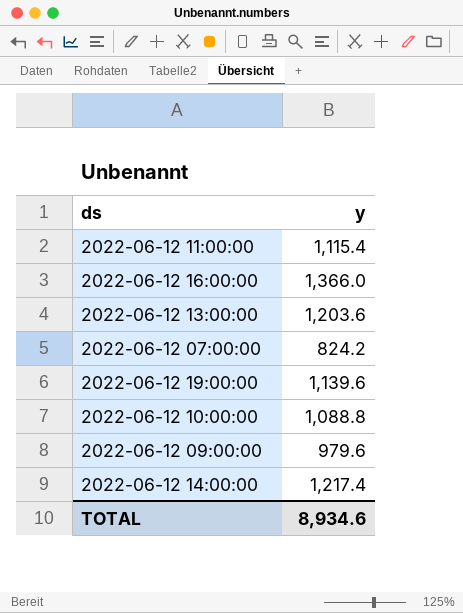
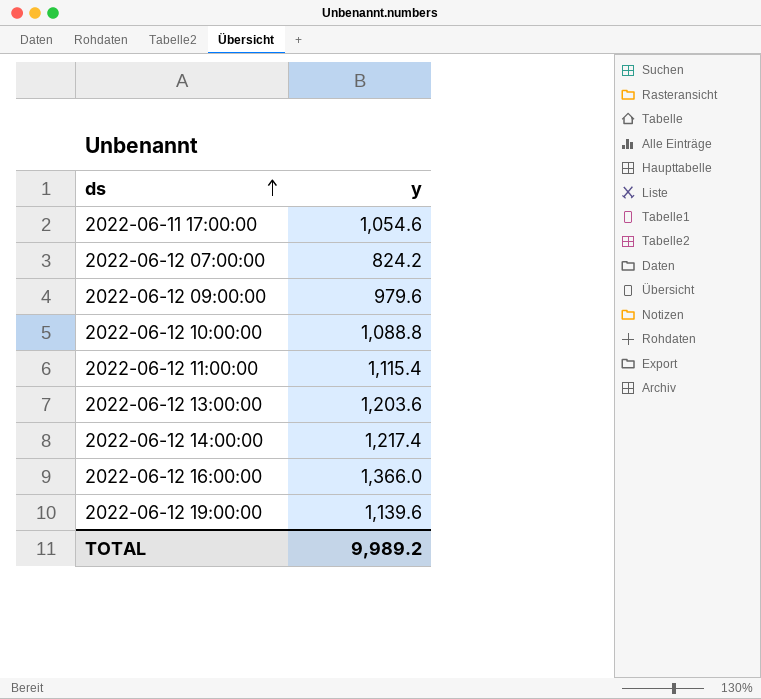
row order: none -> ds ascending
row 2022-06-11 17:00:00: none -> 1,054.6
TOTAL | y: 8,934.6 -> 9,989.2

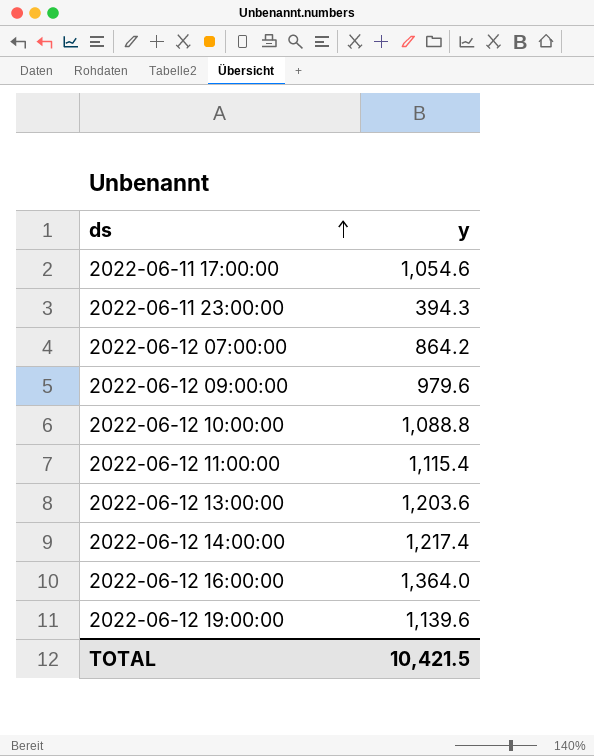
row 2022-06-11 23:00:00: none -> 394.3
2022-06-12 07:00:00 | y: 824.2 -> 864.2
2022-06-12 16:00:00 | y: 1,366.0 -> 1,364.0
TOTAL | y: 9,989.2 -> 10,421.5

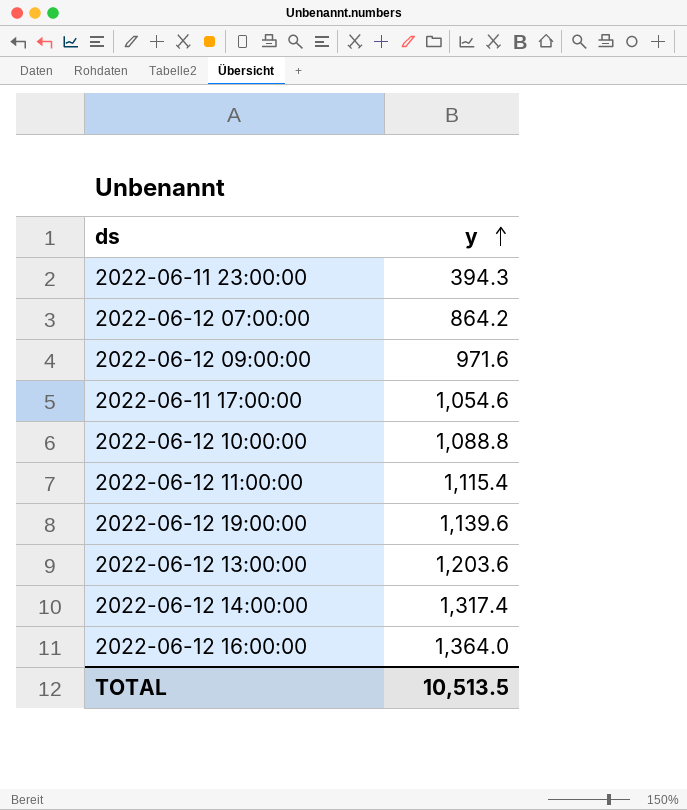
row order: ds ascending -> y ascending
2022-06-12 09:00:00 | y: 979.6 -> 971.6
2022-06-12 14:00:00 | y: 1,217.4 -> 1,317.4
TOTAL | y: 10,421.5 -> 10,513.5

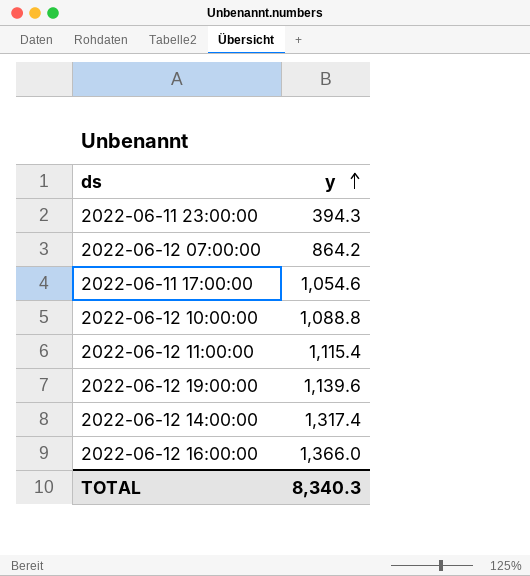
row 2022-06-12 09:00:00: 971.6 -> none
row 2022-06-12 13:00:00: 1,203.6 -> none
2022-06-12 16:00:00 | y: 1,364.0 -> 1,366.0
TOTAL | y: 10,513.5 -> 8,340.3

